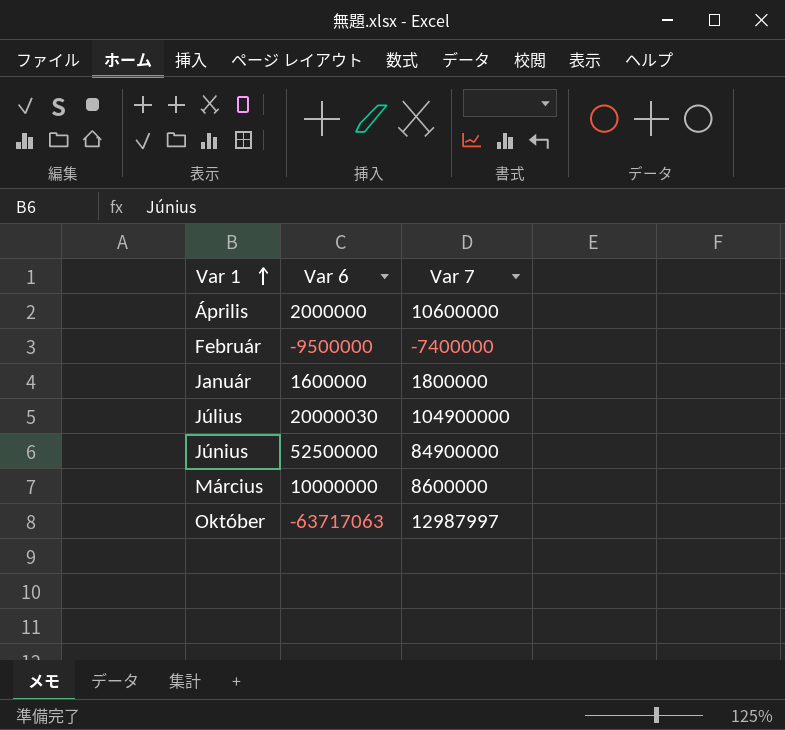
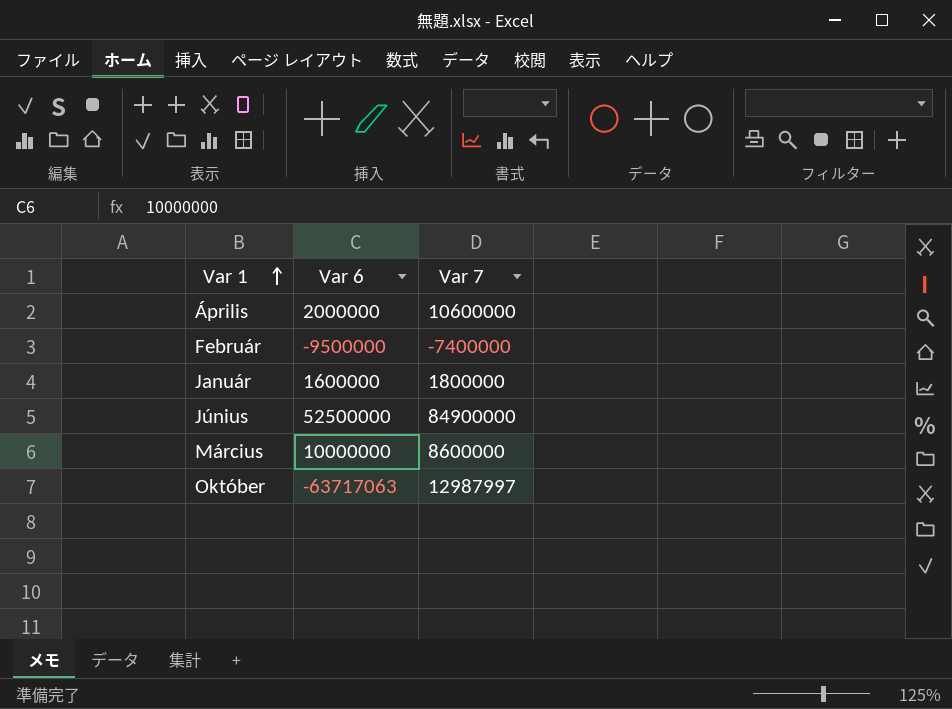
row Július: 20000030 | 104900000 -> none

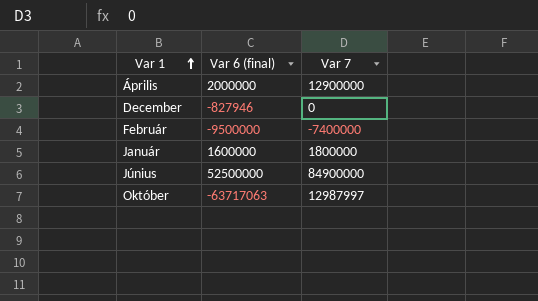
column name: Var 6 -> Var 6 (final)
row Március: 10000000 | 8600000 -> none
Április | Var 7: 10600000 -> 12900000
row December: none -> -827946 | 0

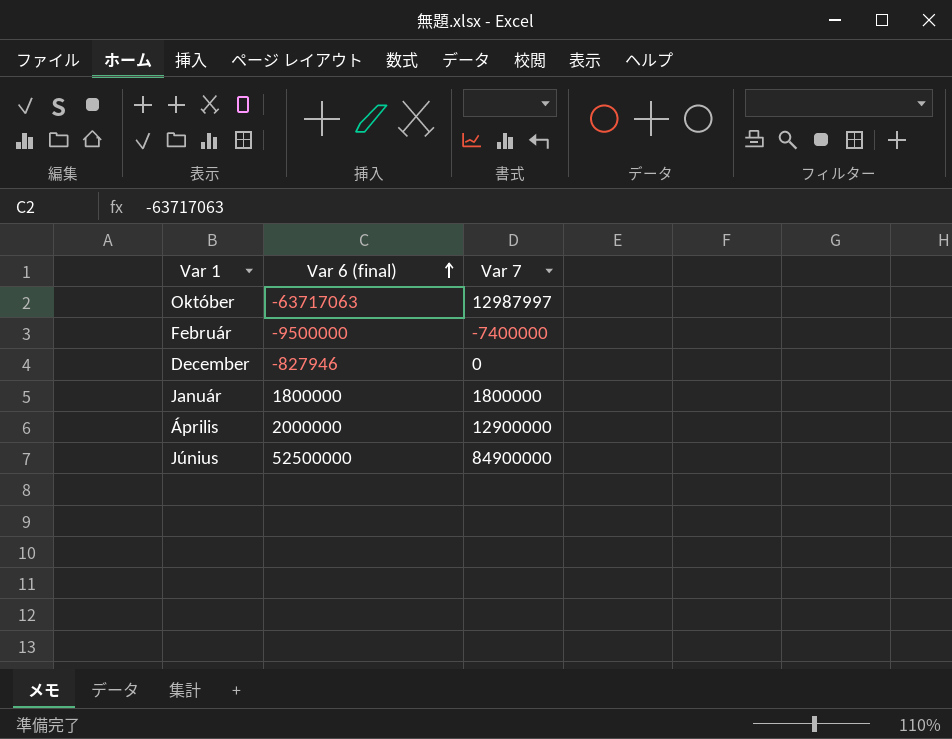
row order: Var 1 ascending -> Var 6 (final) ascending
Január | Var 6 (final): 1600000 -> 1800000

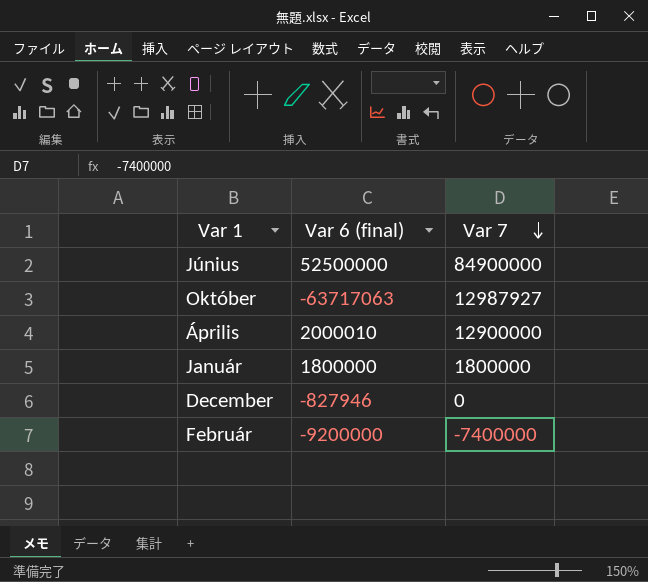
row order: Var 6 (final) ascending -> Var 7 descending
Október | Var 7: 12987997 -> 12987927
Április | Var 6 (final): 2000000 -> 2000010
Február | Var 6 (final): -9500000 -> -9200000

